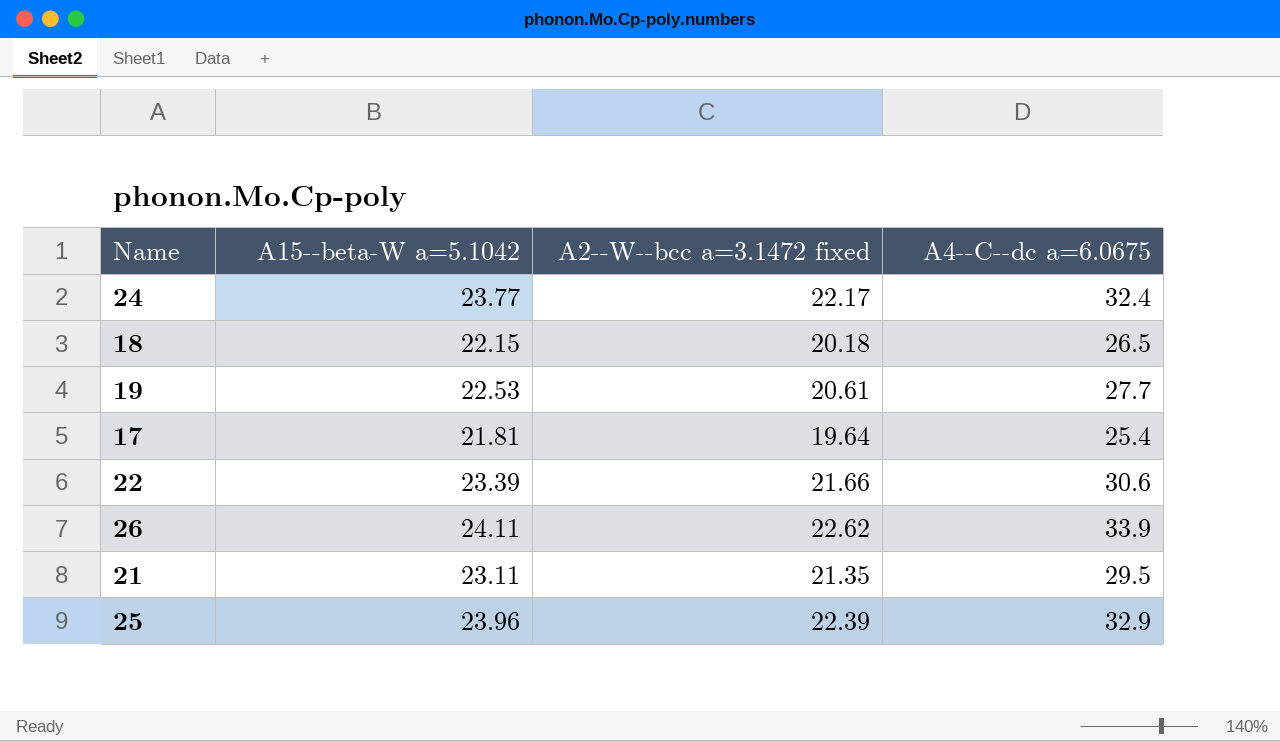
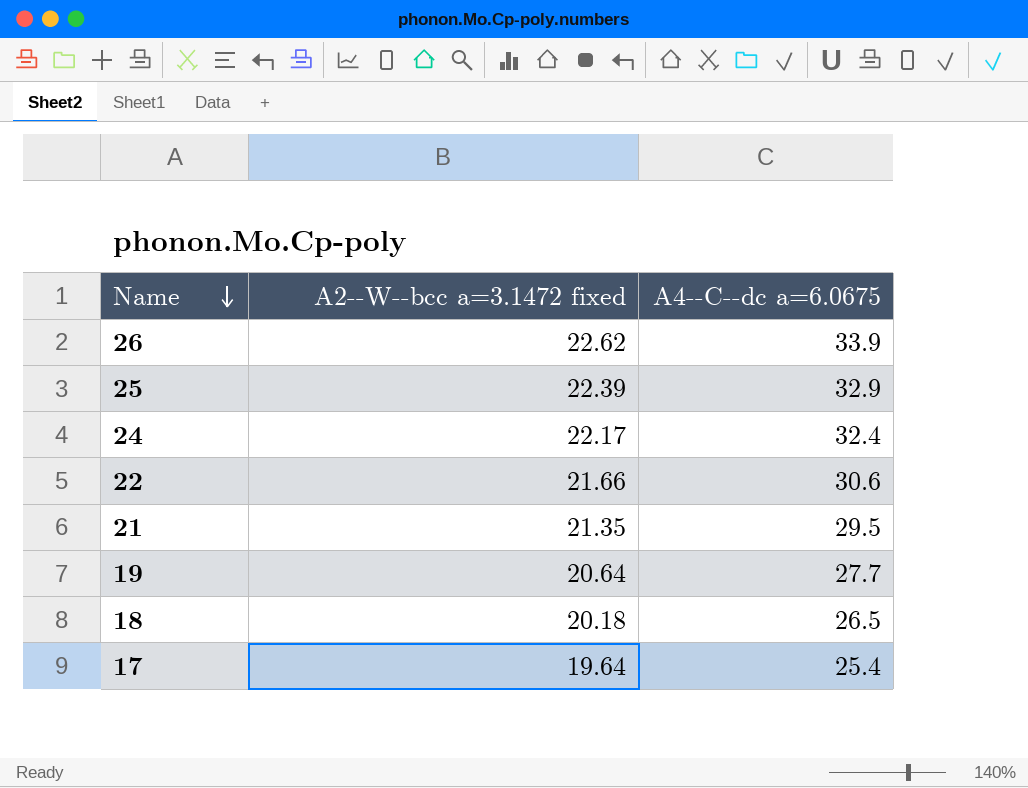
row order: none -> Name descending
column A15--beta-W a=5.1042 | position: 2 -> none
19 | A2--W--bcc a=3.1472 fixed: 20.61 -> 20.64

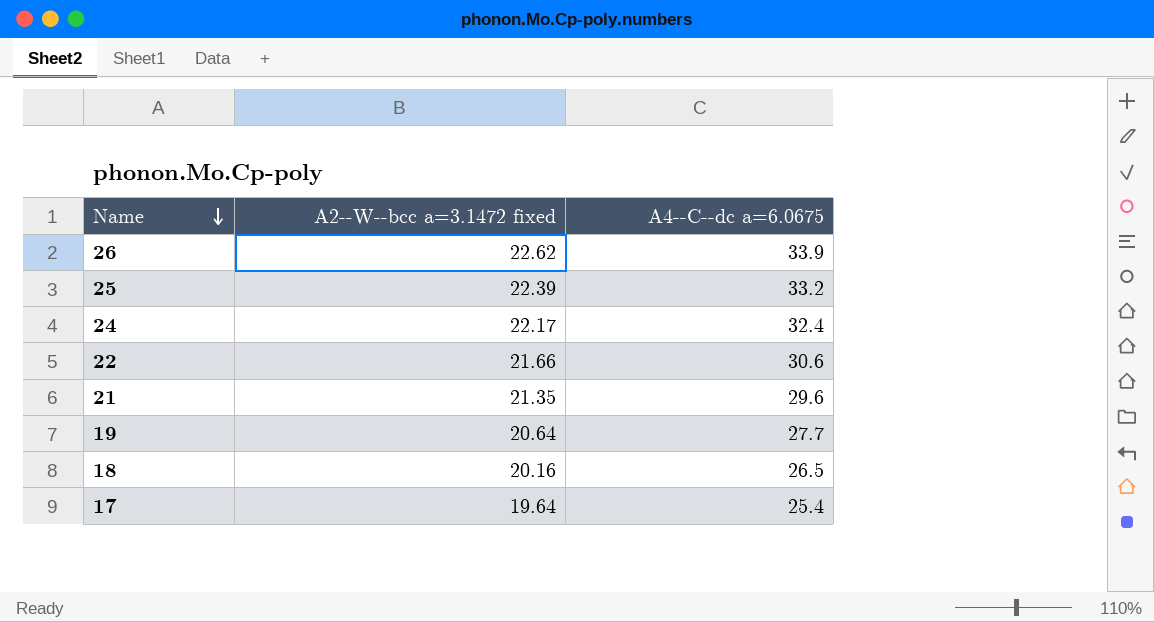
25 | A4--C--dc a=6.0675: 32.9 -> 33.2
21 | A4--C--dc a=6.0675: 29.5 -> 29.6
18 | A2--W--bcc a=3.1472 fixed: 20.18 -> 20.16

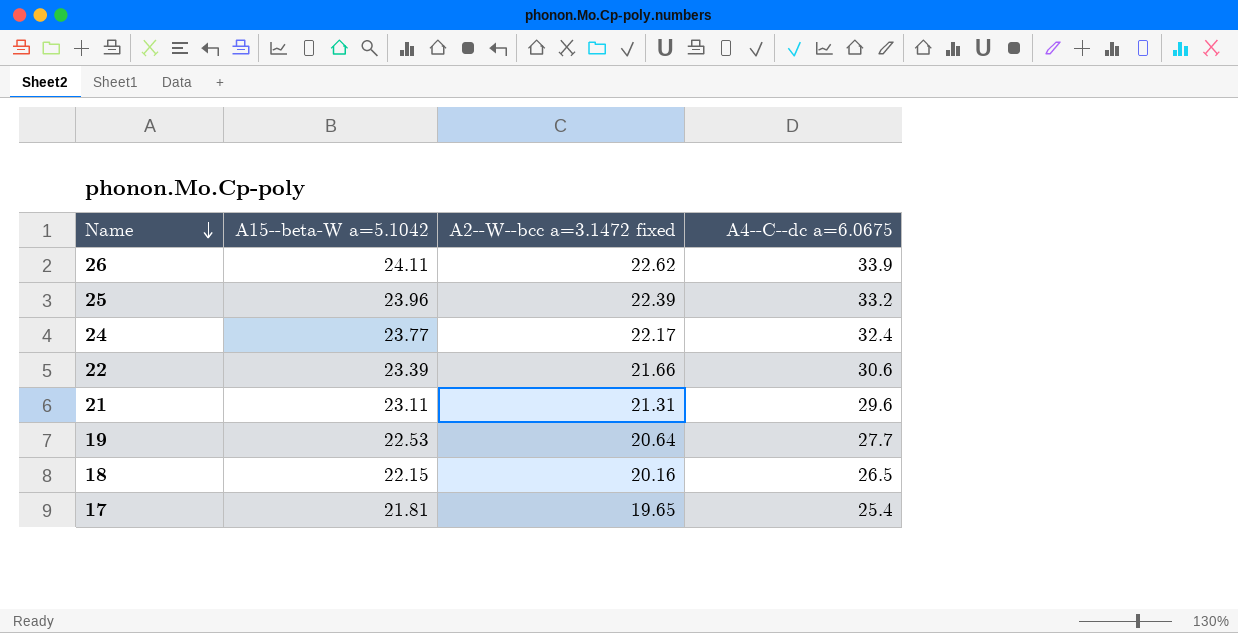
column A15--beta-W a=5.1042 | position: none -> 2
21 | A2--W--bcc a=3.1472 fixed: 21.35 -> 21.31
17 | A2--W--bcc a=3.1472 fixed: 19.64 -> 19.65

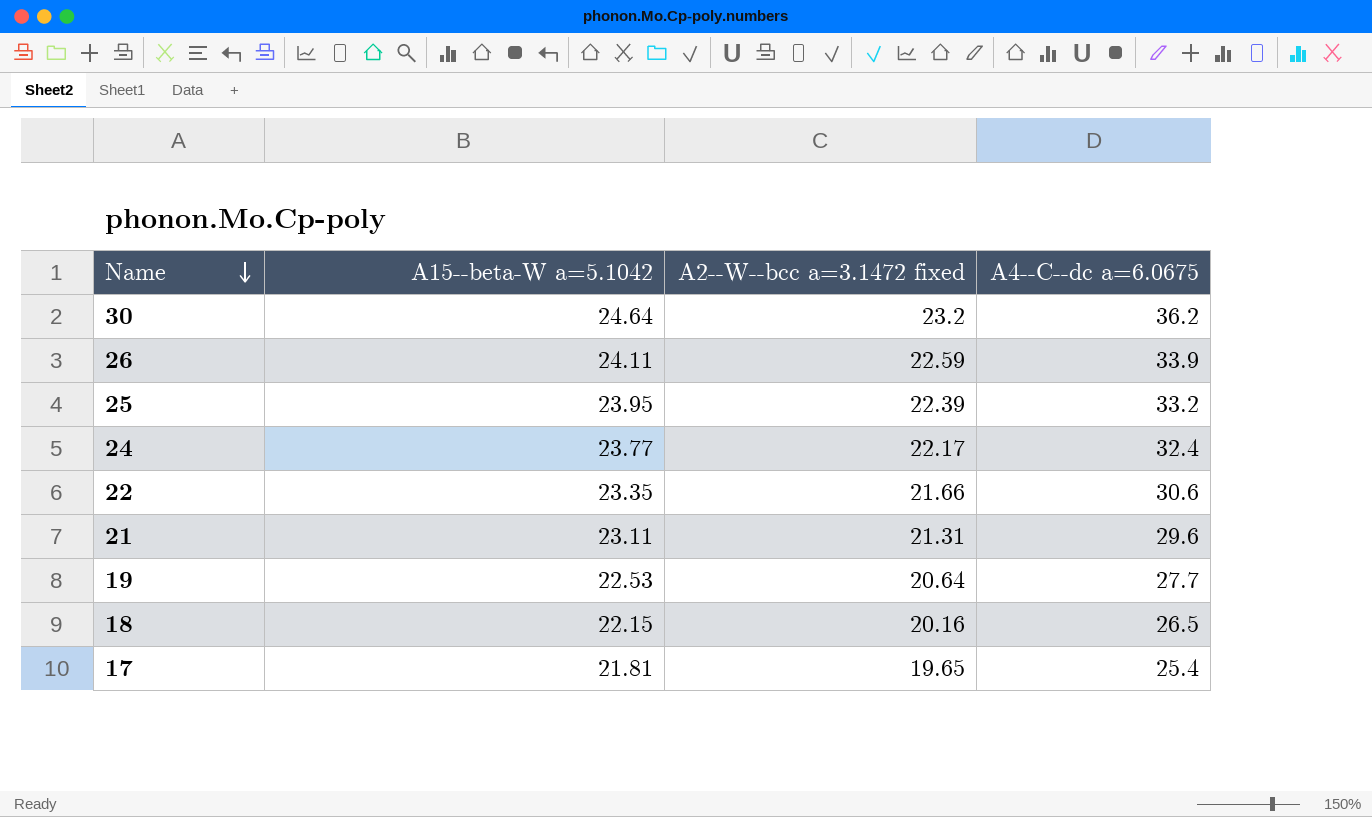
row 30: none -> 24.64 | 23.2 | 36.2
26 | A2--W--bcc a=3.1472 fixed: 22.62 -> 22.59
25 | A15--beta-W a=5.1042: 23.96 -> 23.95
22 | A15--beta-W a=5.1042: 23.39 -> 23.35

